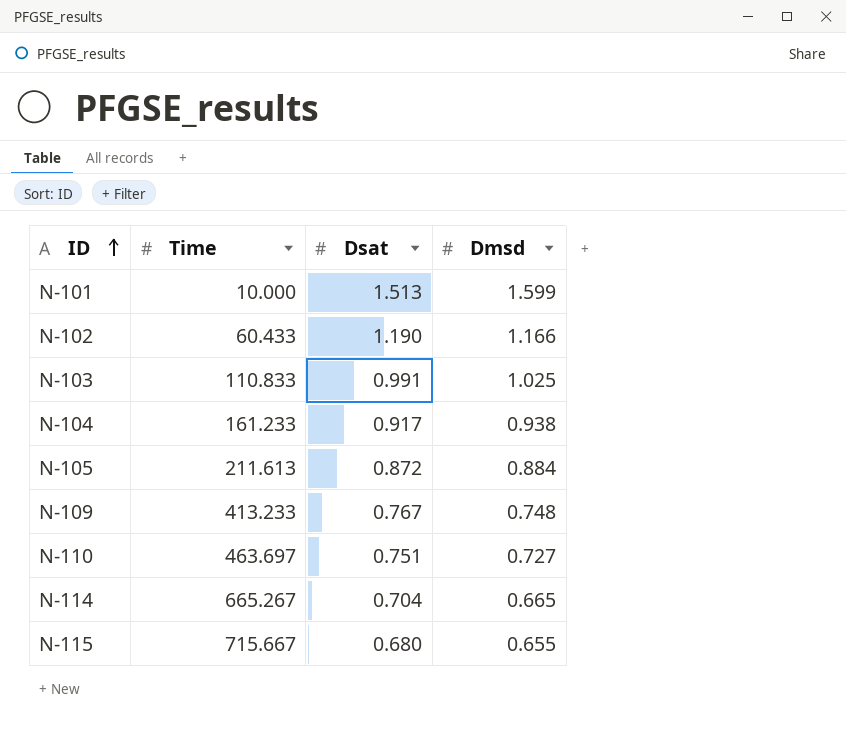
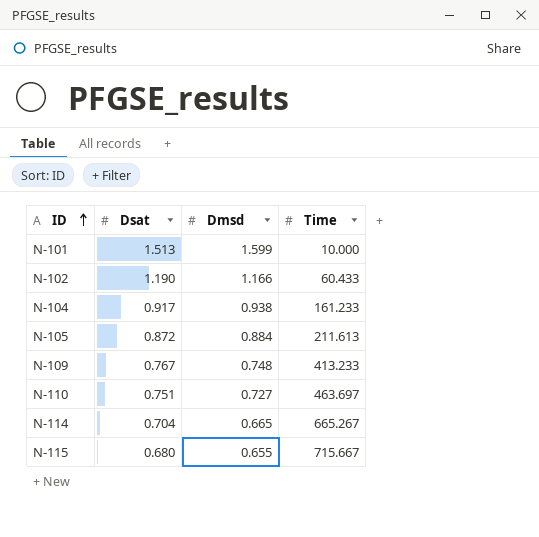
column Time | position: 2 -> 4
row N-103: 110.833 | 0.991 | 1.025 -> none

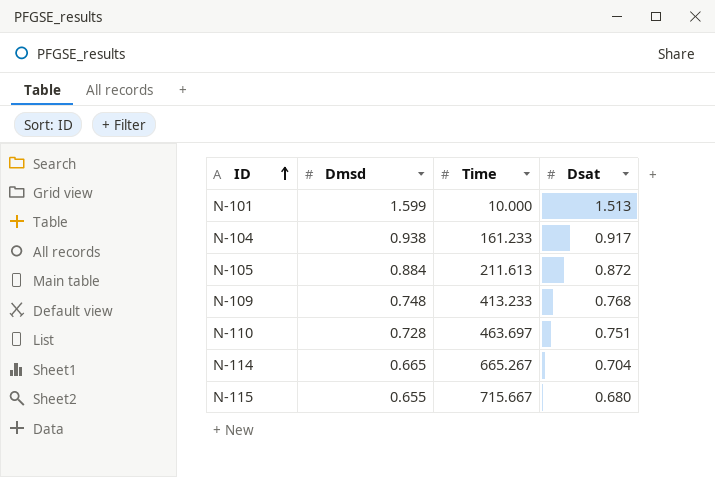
column Dsat | position: 2 -> 4
row N-102: 1.190 | 1.166 | 60.433 -> none
N-109 | Dsat: 0.767 -> 0.768
N-110 | Dmsd: 0.727 -> 0.728

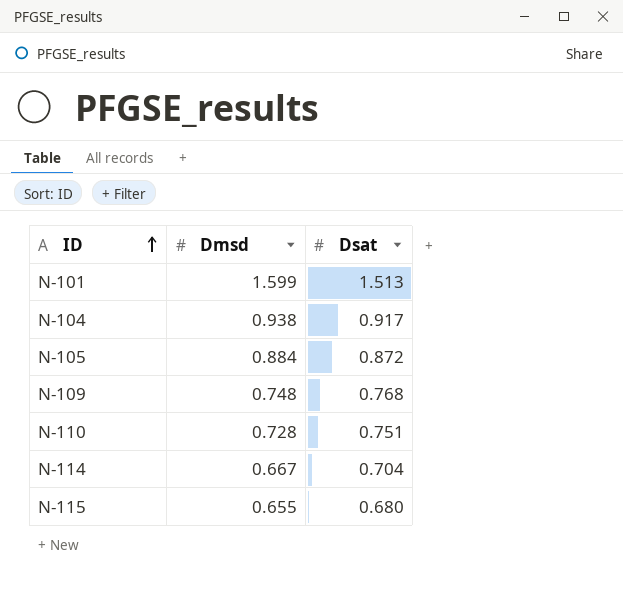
column Time | position: 3 -> none
N-114 | Dmsd: 0.665 -> 0.667

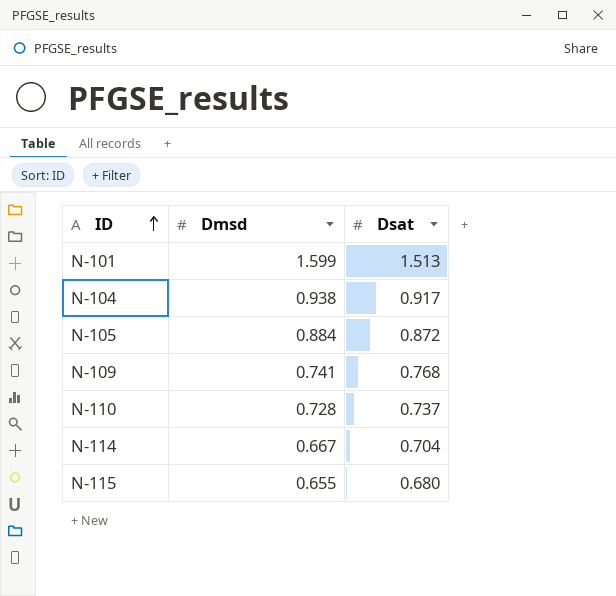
N-109 | Dmsd: 0.748 -> 0.741
N-110 | Dsat: 0.751 -> 0.737

